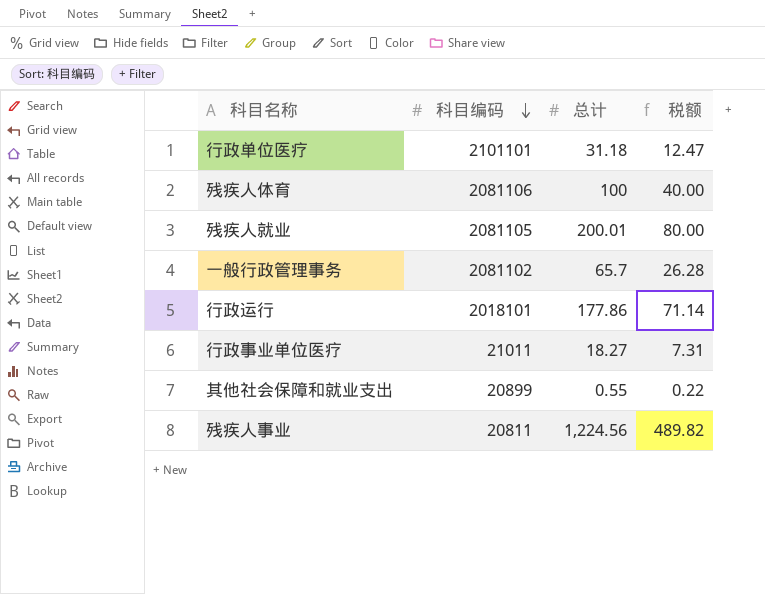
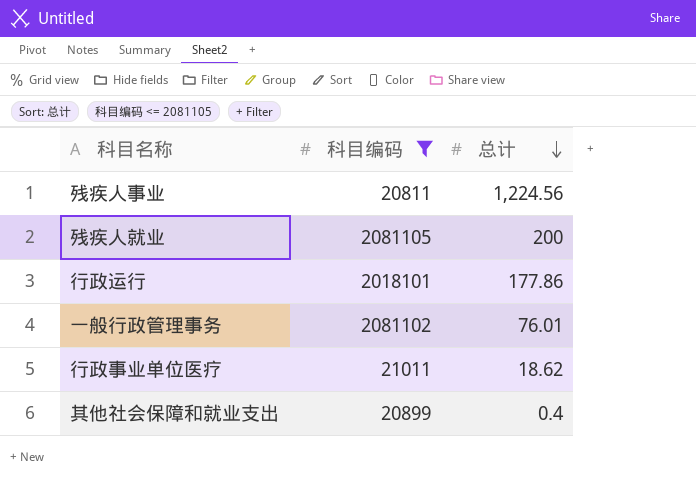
filter: none -> 科目编码 <= 2081105
row order: 科目编码 descending -> 总计 descending
column 税额 | formula: [总计] * 0.4 -> none
残疾人就业 | 总计: 200.01 -> 200
一般行政管理事务 | 总计: 65.7 -> 76.01
行政事业单位医疗 | 总计: 18.27 -> 18.62
其他社会保障和就业支出 | 总计: 0.55 -> 0.4

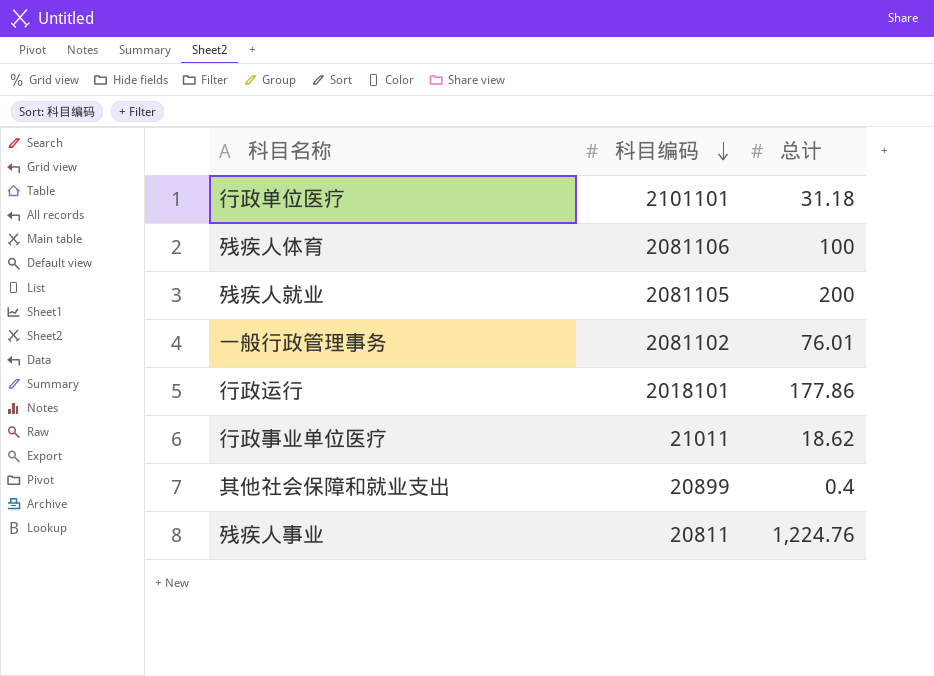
filter: 科目编码 <= 2081105 -> none
row order: 总计 descending -> 科目编码 descending
残疾人事业 | 总计: 1,224.56 -> 1,224.76

